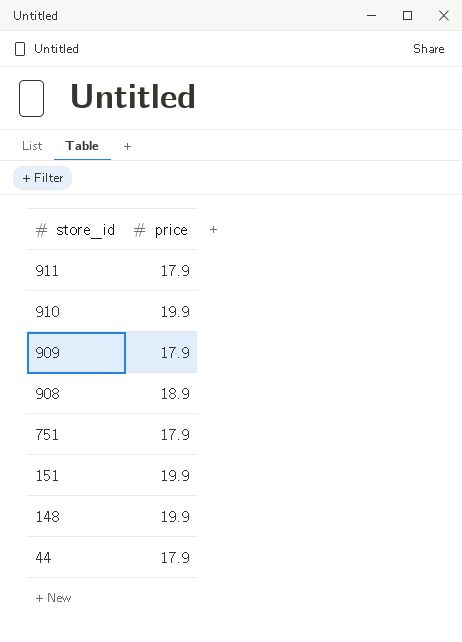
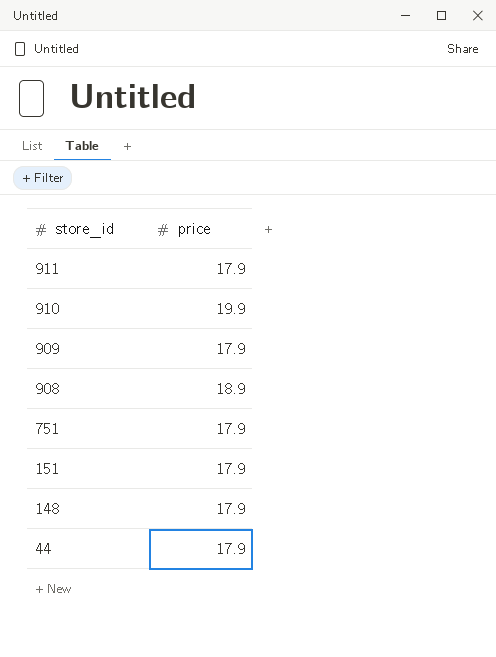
151 | price: 19.9 -> 17.9
148 | price: 19.9 -> 17.9

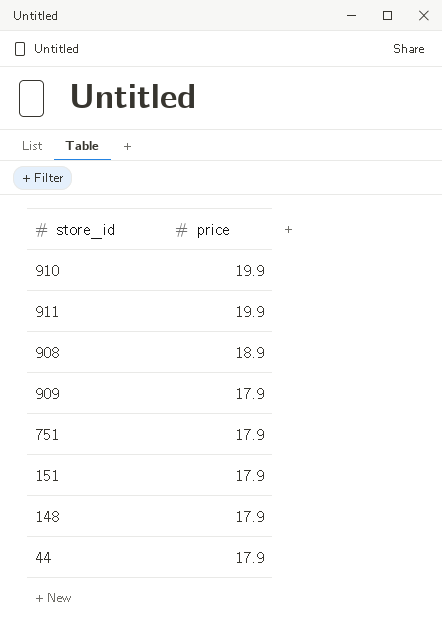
row order: store_id descending -> price descending
911 | price: 17.9 -> 19.9

